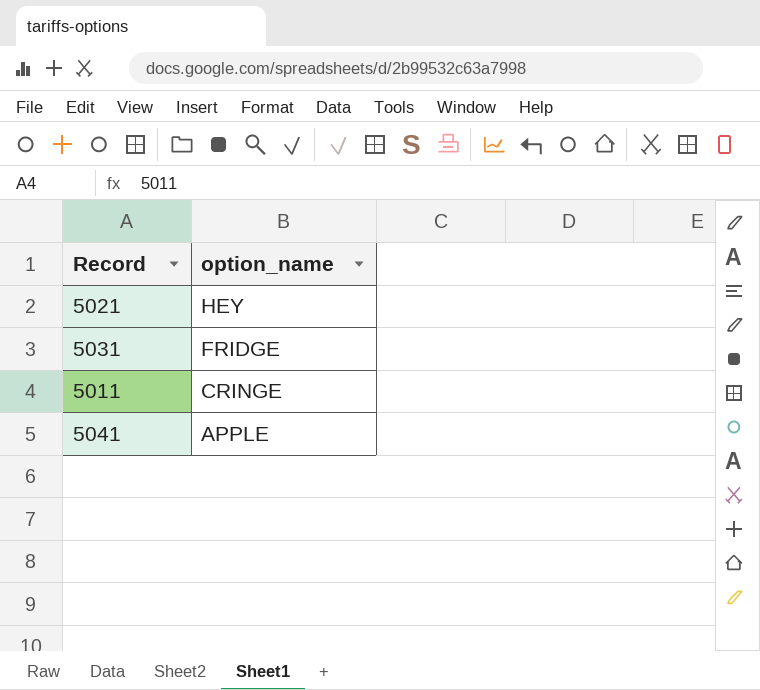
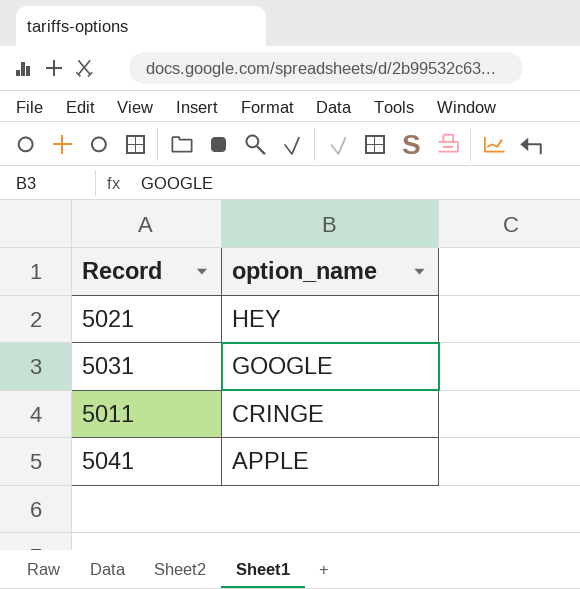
5031 | option_name: FRIDGE -> GOOGLE

